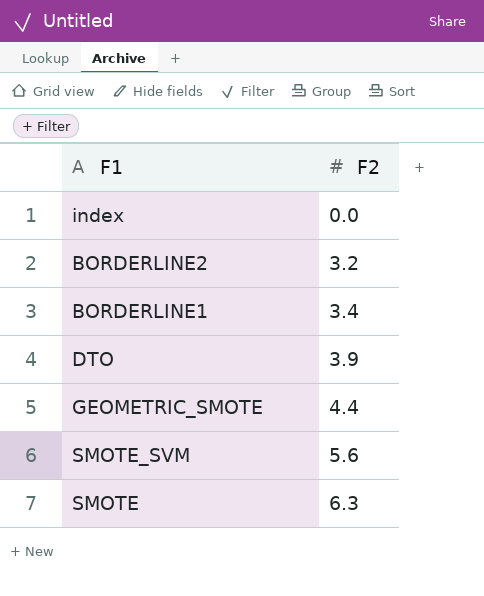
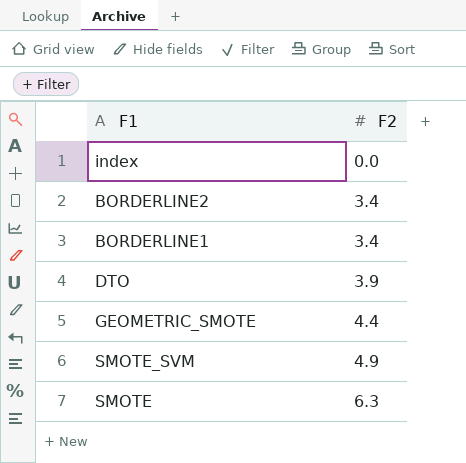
BORDERLINE2 | F2: 3.2 -> 3.4
SMOTE_SVM | F2: 5.6 -> 4.9

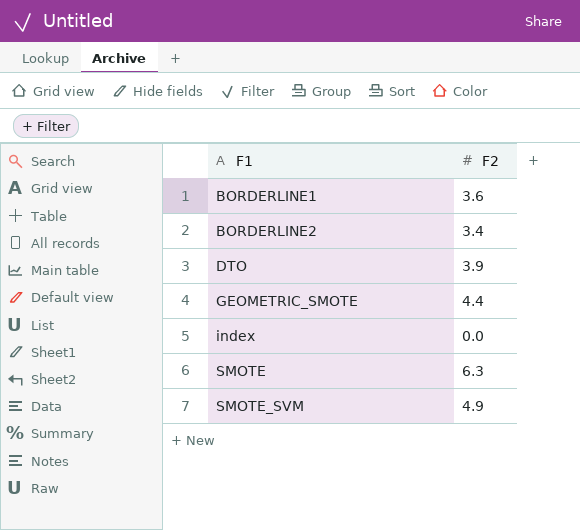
row order: F2 ascending -> F1 ascending
BORDERLINE1 | F2: 3.4 -> 3.6

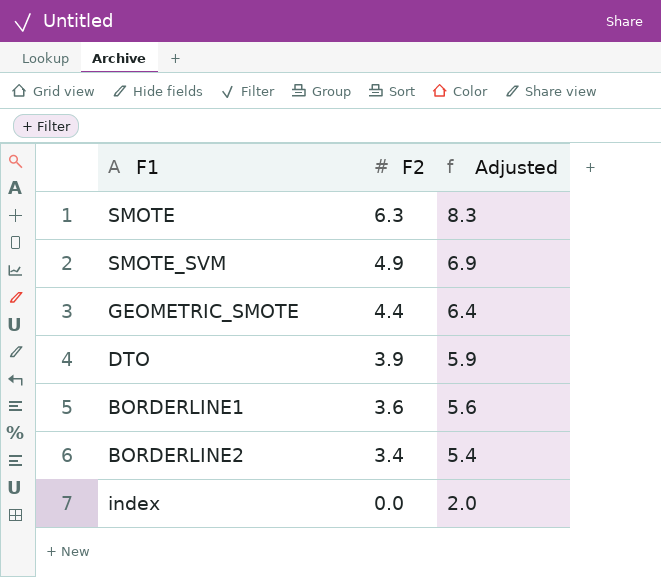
row order: F1 ascending -> F2 descending
column Adjusted | formula: none -> [F2] + 2

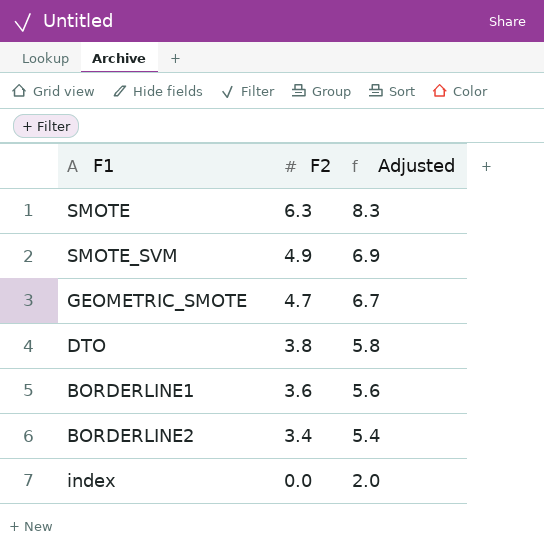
GEOMETRIC_SMOTE | F2: 4.4 -> 4.7
GEOMETRIC_SMOTE | Adjusted: 6.4 -> 6.7
DTO | F2: 3.9 -> 3.8
DTO | Adjusted: 5.9 -> 5.8

